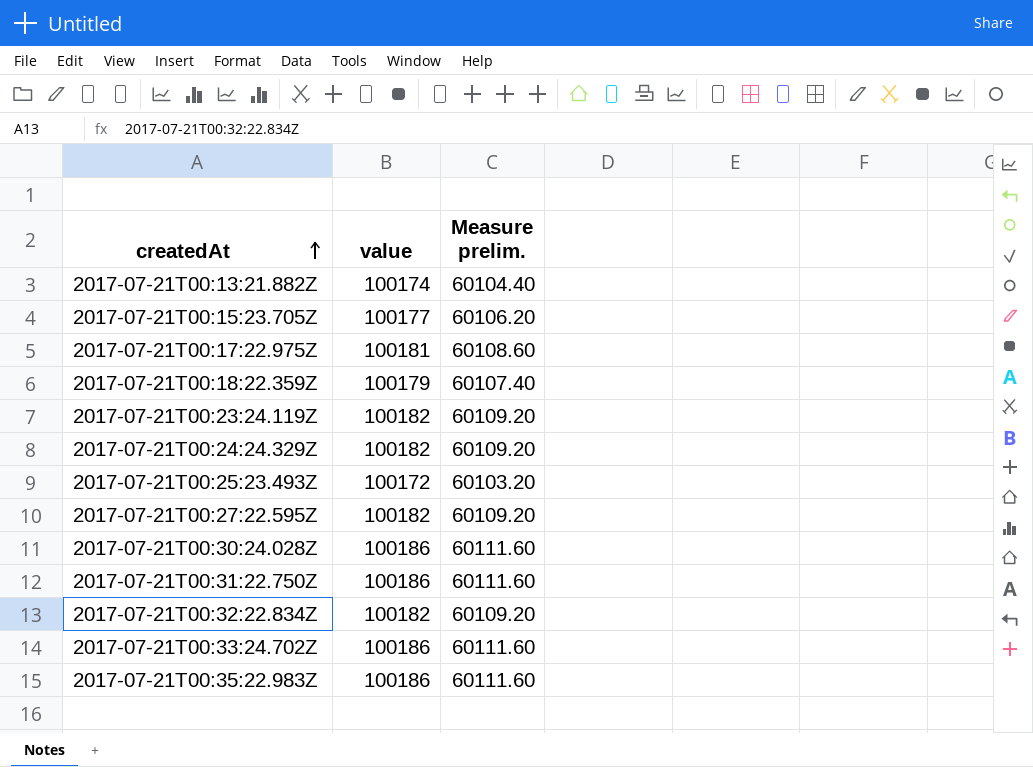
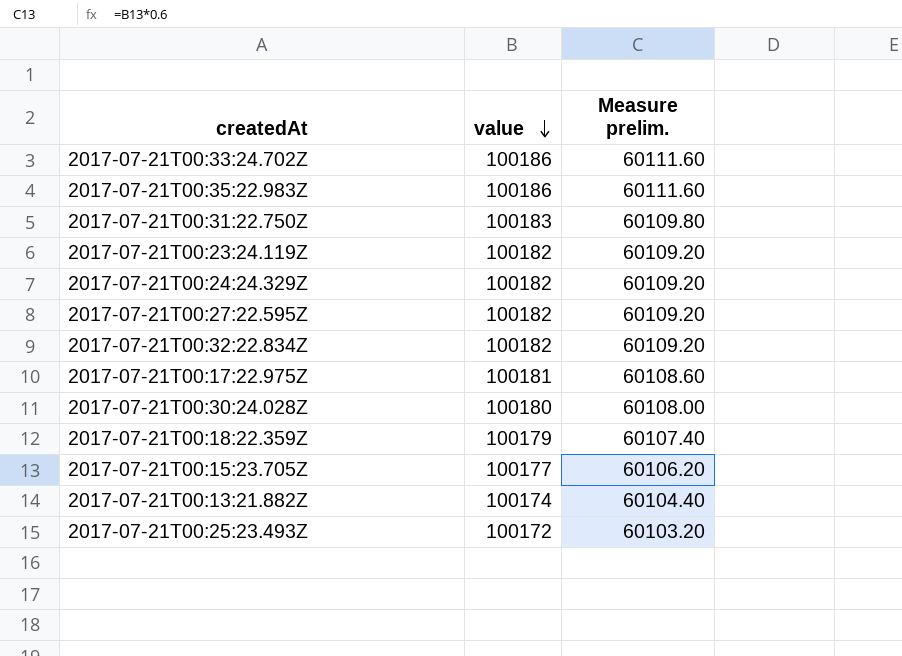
row order: createdAt ascending -> value descending
2017-07-21T00:31:22.750Z | value: 100186 -> 100183
2017-07-21T00:31:22.750Z | Measure prelim.: 60111.60 -> 60109.80
2017-07-21T00:30:24.028Z | value: 100186 -> 100180
2017-07-21T00:30:24.028Z | Measure prelim.: 60111.60 -> 60108.00

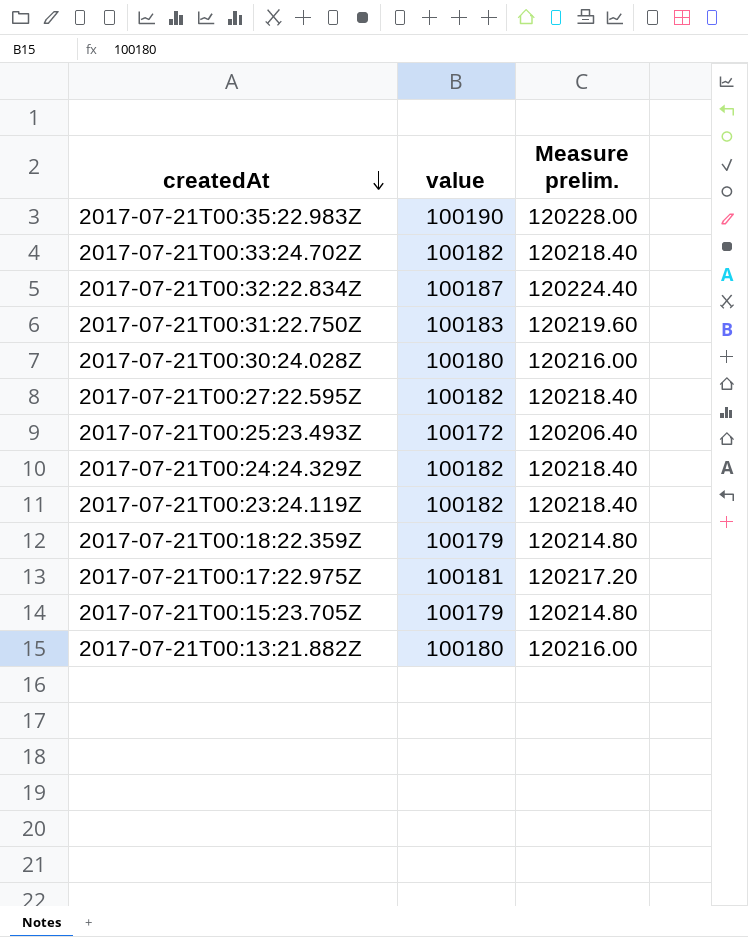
row order: value descending -> createdAt descending
column Measure prelim. | formula: [value] * 0.6 -> [value] * 1.2
2017-07-21T00:35:22.983Z | value: 100186 -> 100190
2017-07-21T00:33:24.702Z | value: 100186 -> 100182
2017-07-21T00:32:22.834Z | value: 100182 -> 100187
2017-07-21T00:15:23.705Z | value: 100177 -> 100179
2017-07-21T00:13:21.882Z | value: 100174 -> 100180

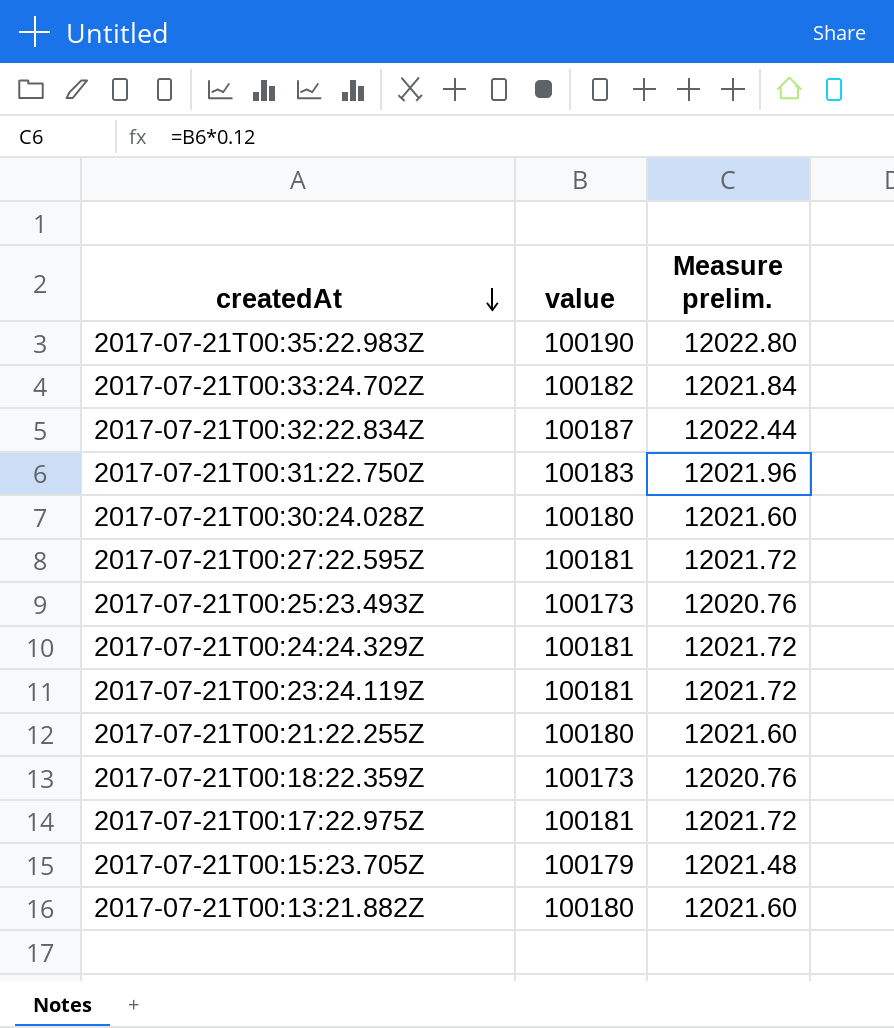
column Measure prelim. | formula: [value] * 1.2 -> [value] * 0.12
2017-07-21T00:27:22.595Z | value: 100182 -> 100181
2017-07-21T00:25:23.493Z | value: 100172 -> 100173
2017-07-21T00:24:24.329Z | value: 100182 -> 100181
2017-07-21T00:23:24.119Z | value: 100182 -> 100181
row 2017-07-21T00:21:22.255Z: none -> 100180 | 12021.60
2017-07-21T00:18:22.359Z | value: 100179 -> 100173

